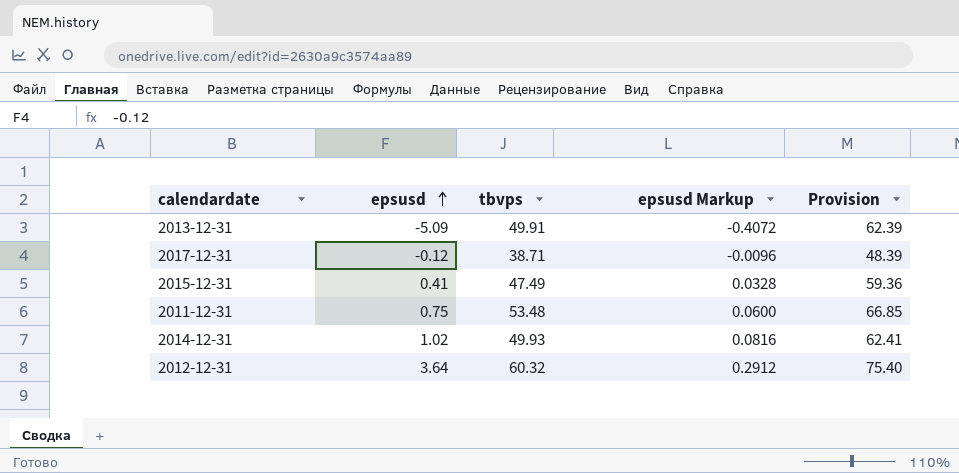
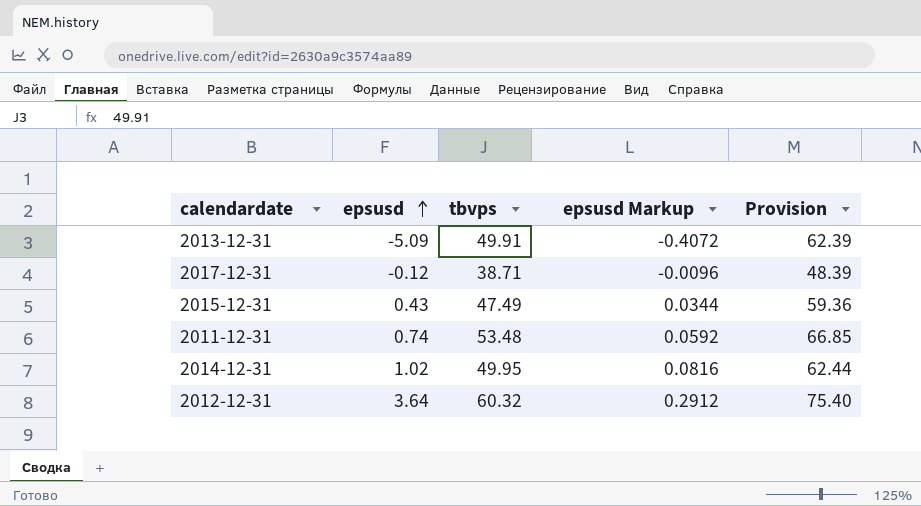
2015-12-31 | epsusd: 0.41 -> 0.43
2015-12-31 | epsusd Markup: 0.0328 -> 0.0344
2011-12-31 | epsusd: 0.75 -> 0.74
2011-12-31 | epsusd Markup: 0.0600 -> 0.0592
2014-12-31 | tbvps: 49.93 -> 49.95
2014-12-31 | Provision: 62.41 -> 62.44

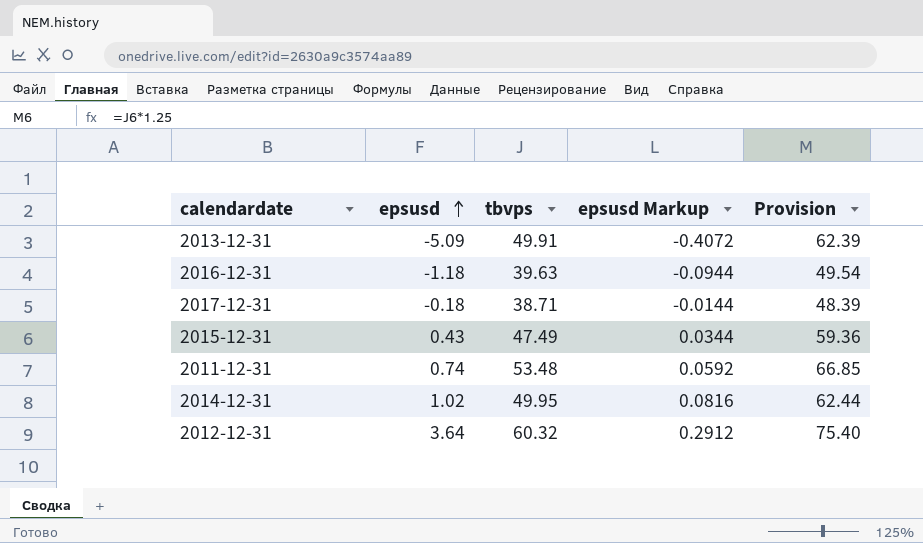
row 2016-12-31: none -> -1.18 | 39.63 | -0.0944 | 49.54
2017-12-31 | epsusd: -0.12 -> -0.18
2017-12-31 | epsusd Markup: -0.0096 -> -0.0144

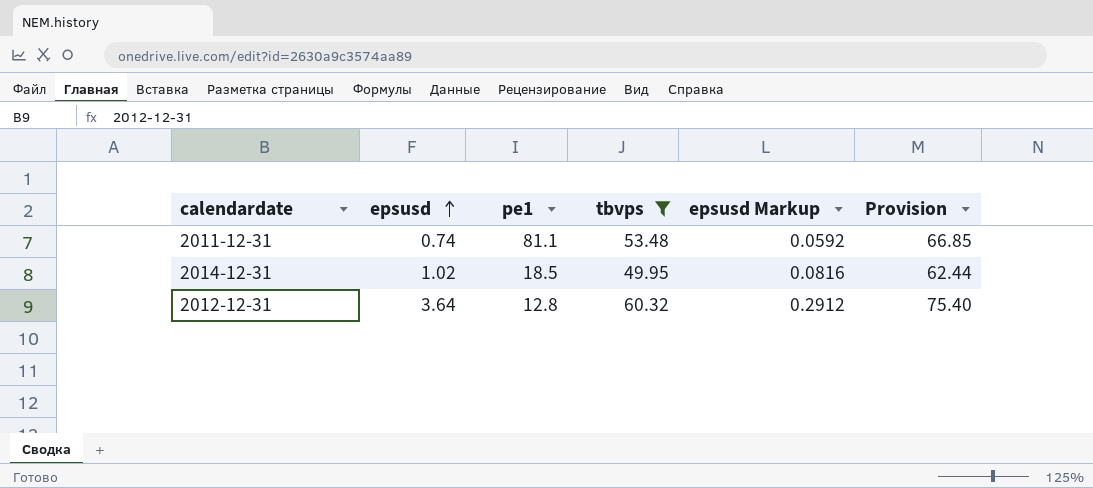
filter: none -> tbvps >= 49.95
column pe1 | position: none -> 3

